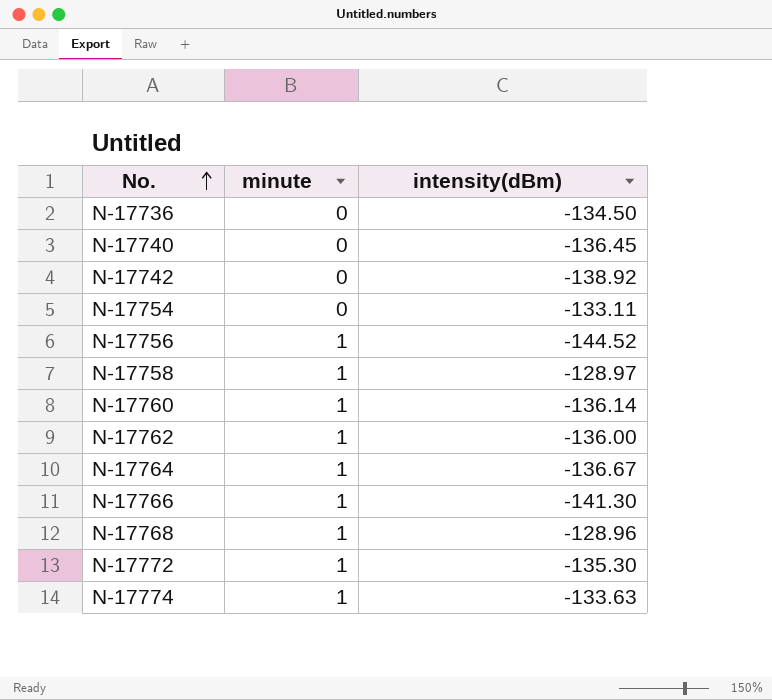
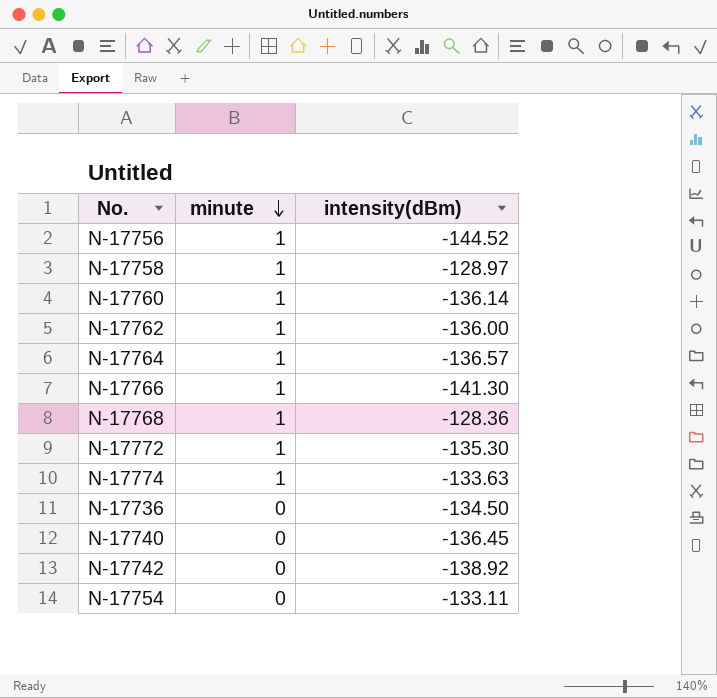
row order: No. ascending -> minute descending
N-17764 | intensity(dBm): -136.67 -> -136.57
N-17768 | intensity(dBm): -128.96 -> -128.36

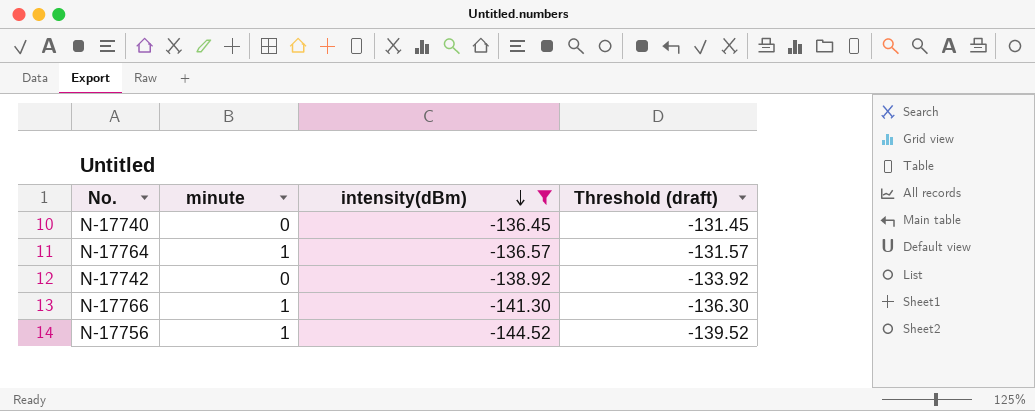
filter: none -> intensity(dBm) <= -136.45
row order: minute descending -> intensity(dBm) descending
column Threshold (draft) | formula: none -> [intensity(dBm)] + 5

